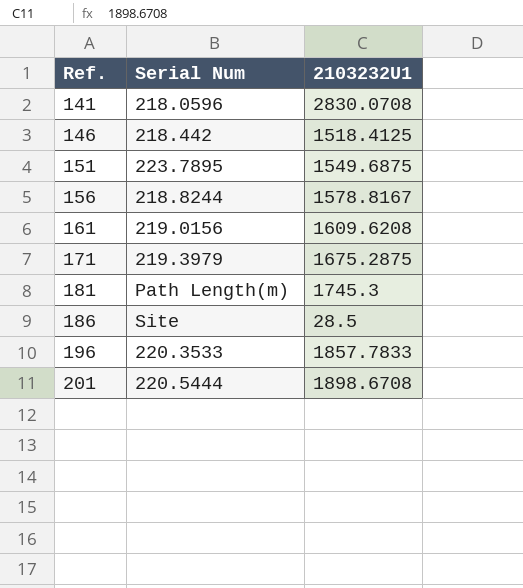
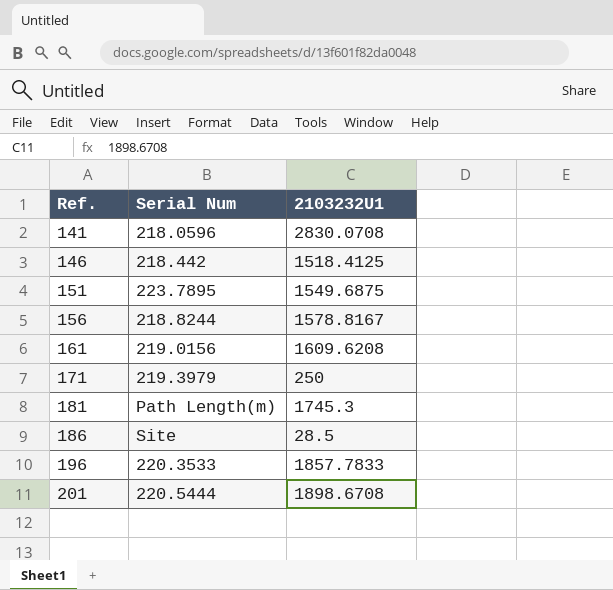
171 | 2103232U1: 1675.2875 -> 250

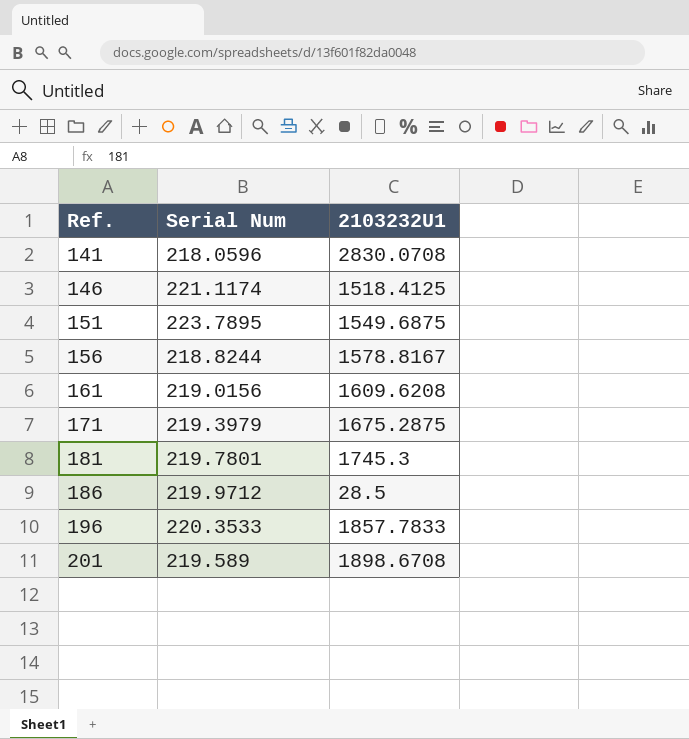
146 | Serial Num: 218.442 -> 221.1174
171 | 2103232U1: 250 -> 1675.2875
181 | Serial Num: Path Length(m) -> 219.7801
186 | Serial Num: Site -> 219.9712
201 | Serial Num: 220.5444 -> 219.589

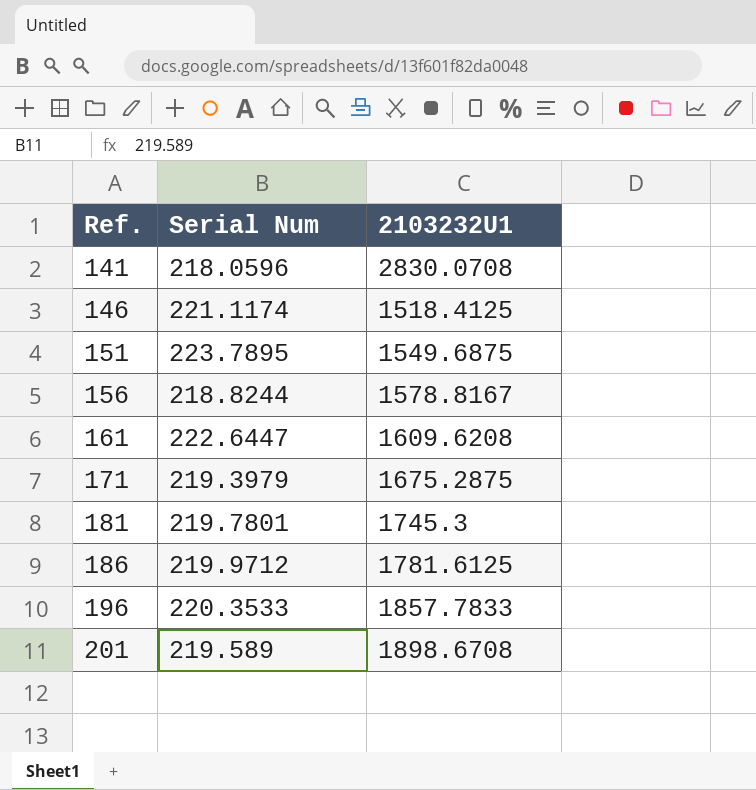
161 | Serial Num: 219.0156 -> 222.6447
186 | 2103232U1: 28.5 -> 1781.6125

